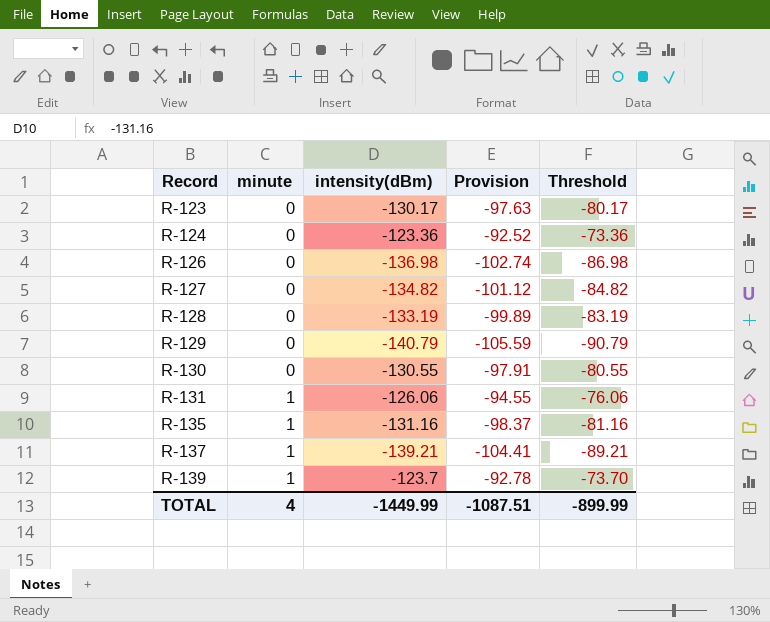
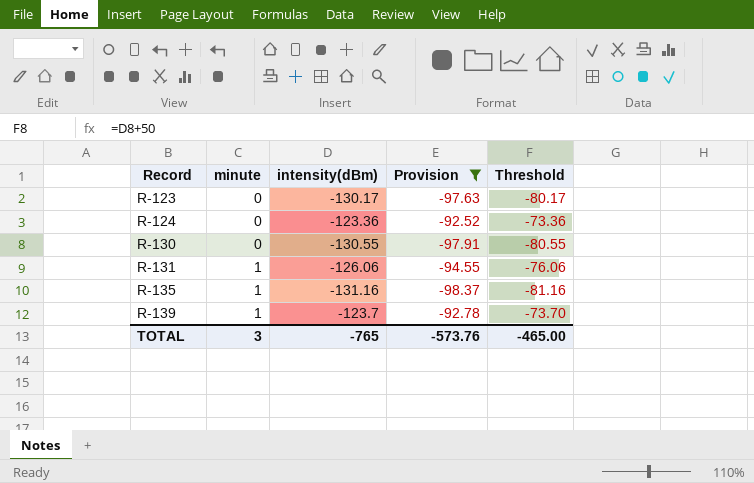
filter: none -> Provision >= -98.37
TOTAL | minute: 4 -> 3
TOTAL | intensity(dBm): -1449.99 -> -765
TOTAL | Provision: -1087.51 -> -573.76
TOTAL | Threshold: -899.99 -> -465.00

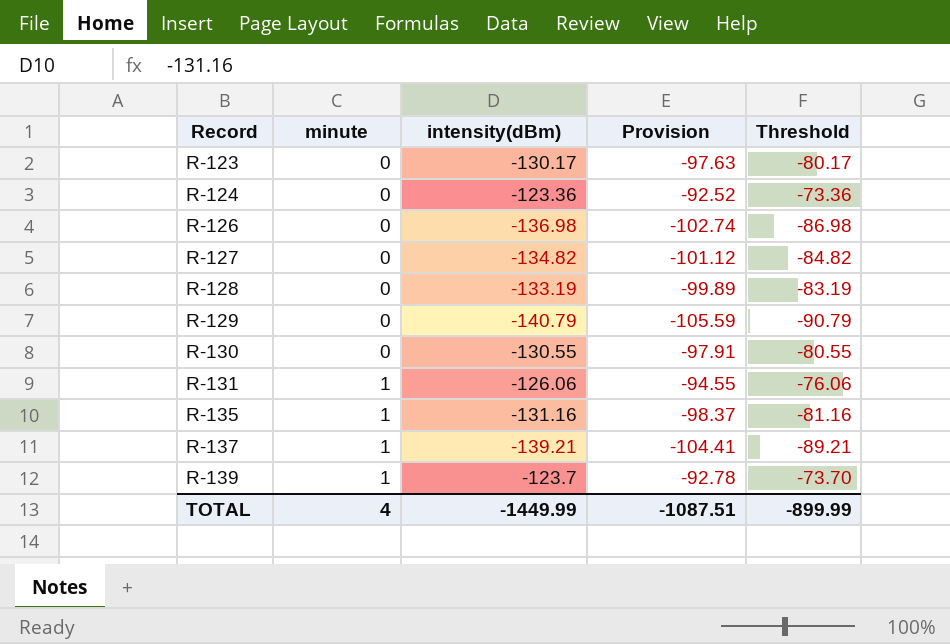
filter: Provision >= -98.37 -> none
TOTAL | minute: 3 -> 4
TOTAL | intensity(dBm): -765 -> -1449.99
TOTAL | Provision: -573.76 -> -1087.51
TOTAL | Threshold: -465.00 -> -899.99

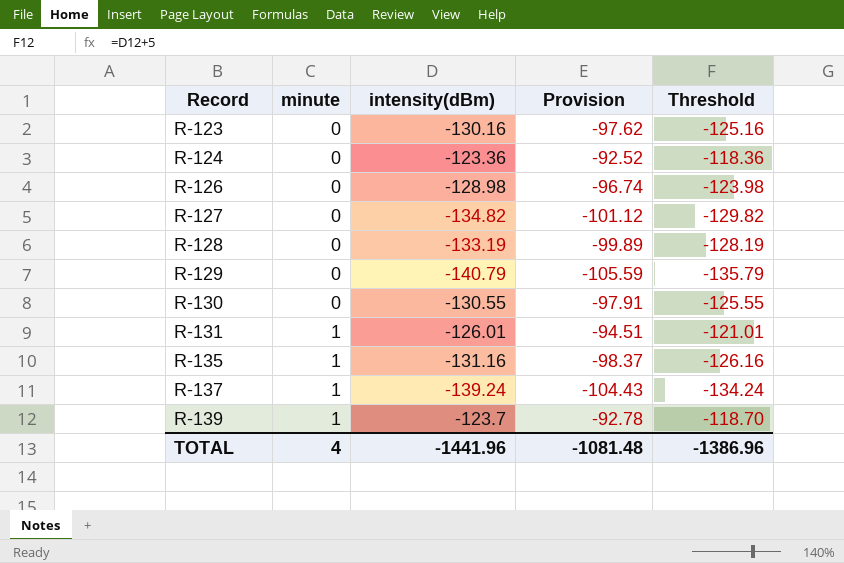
column Threshold | formula: [intensity(dBm)] + 50 -> [intensity(dBm)] + 5
R-123 | intensity(dBm): -130.17 -> -130.16
R-123 | Provision: -97.63 -> -97.62
R-126 | intensity(dBm): -136.98 -> -128.98
R-126 | Provision: -102.74 -> -96.74
R-131 | intensity(dBm): -126.06 -> -126.01
R-131 | Provision: -94.55 -> -94.51
R-137 | intensity(dBm): -139.21 -> -139.24
R-137 | Provision: -104.41 -> -104.43
TOTAL | intensity(dBm): -1449.99 -> -1441.96
TOTAL | Provision: -1087.51 -> -1081.48
TOTAL | Threshold: -899.99 -> -1386.96

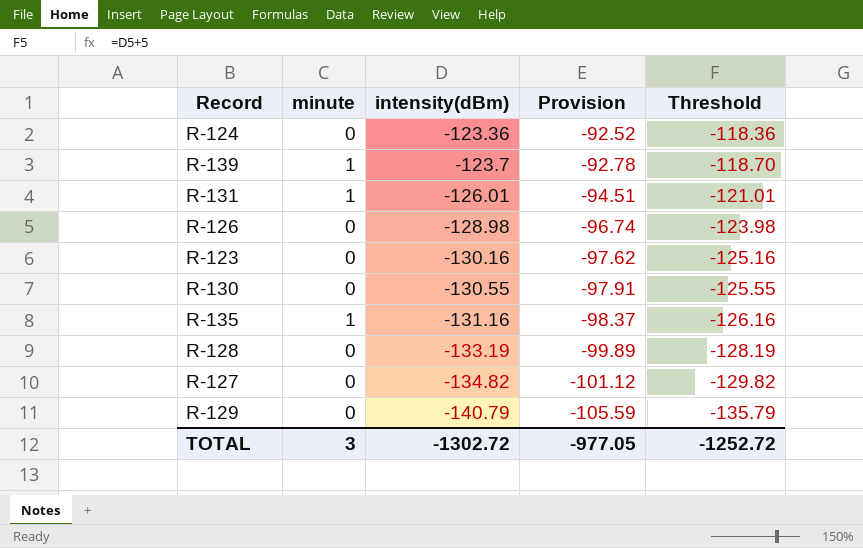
row order: Record ascending -> intensity(dBm) descending
row R-137: 1 | -139.24 | -104.43 | -134.24 -> none
TOTAL | minute: 4 -> 3
TOTAL | intensity(dBm): -1441.96 -> -1302.72
TOTAL | Provision: -1081.48 -> -977.05
TOTAL | Threshold: -1386.96 -> -1252.72

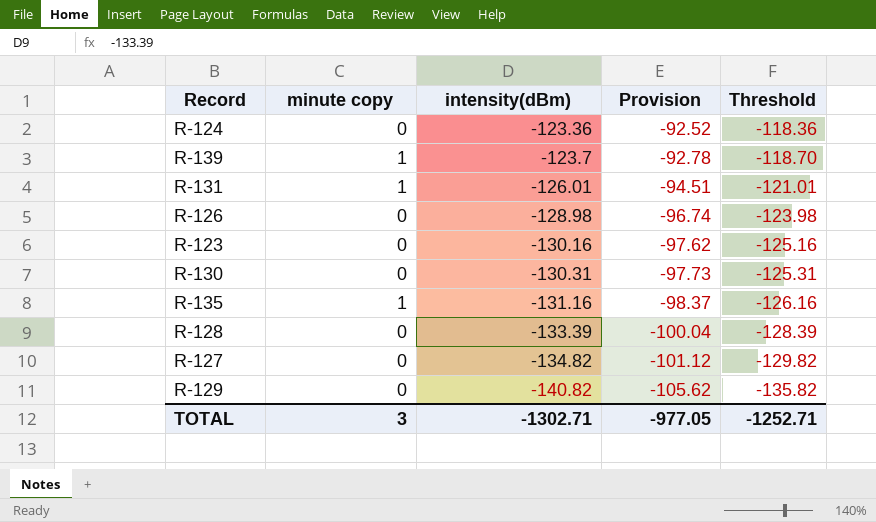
column name: minute -> minute copy
R-130 | intensity(dBm): -130.55 -> -130.31
R-130 | Provision: -97.91 -> -97.73
R-130 | Threshold: -125.55 -> -125.31
R-128 | intensity(dBm): -133.19 -> -133.39
R-128 | Provision: -99.89 -> -100.04
R-128 | Threshold: -128.19 -> -128.39
R-129 | intensity(dBm): -140.79 -> -140.82
R-129 | Provision: -105.59 -> -105.62
R-129 | Threshold: -135.79 -> -135.82
TOTAL | intensity(dBm): -1302.72 -> -1302.71
TOTAL | Threshold: -1252.72 -> -1252.71

